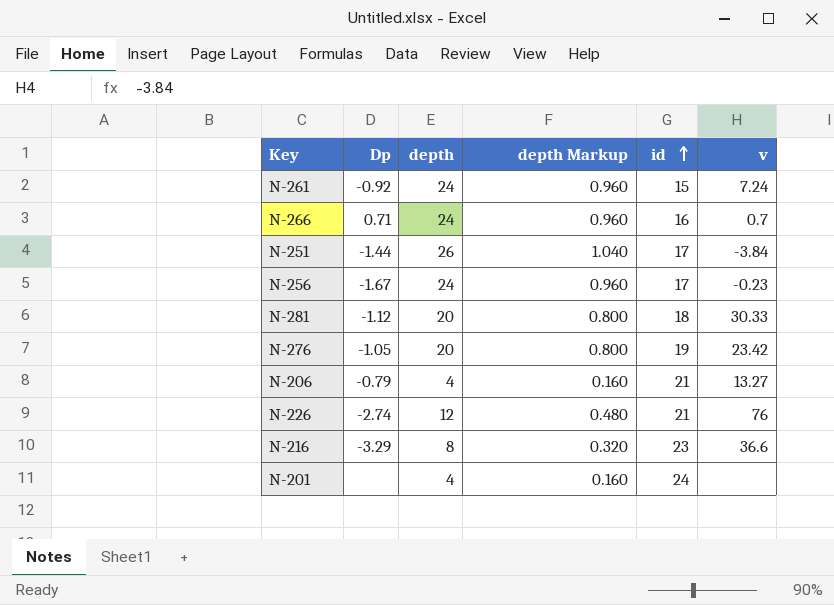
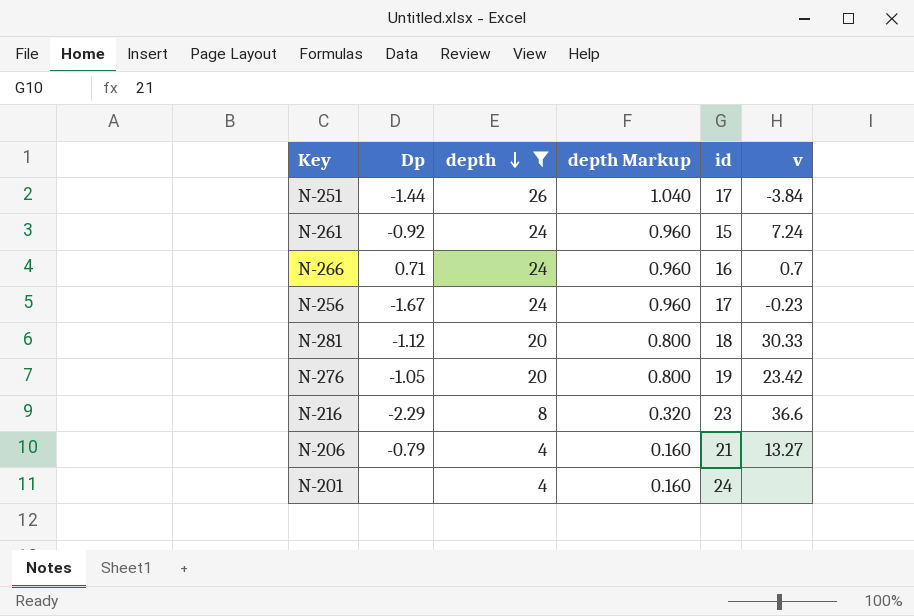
filter: none -> depth != 12
row order: id ascending -> depth descending
N-216 | Dp: -3.29 -> -2.29

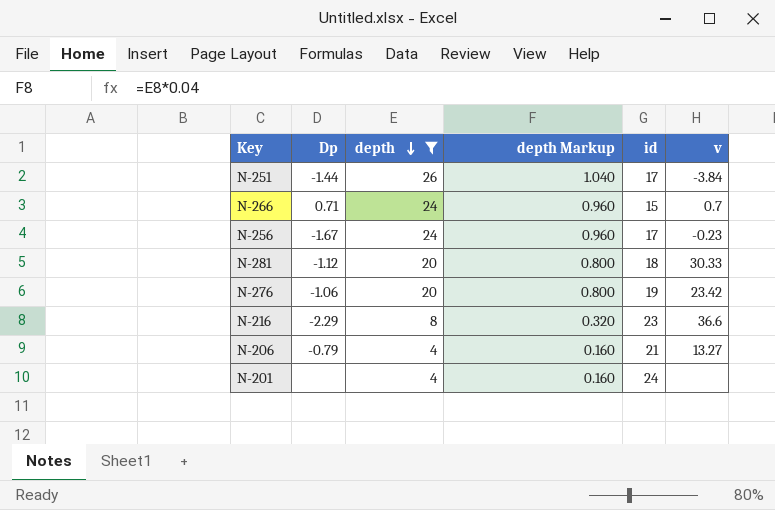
row N-261: -0.92 | 24 | 0.960 | 15 | 7.24 -> none
N-266 | id: 16 -> 15
N-276 | Dp: -1.05 -> -1.06

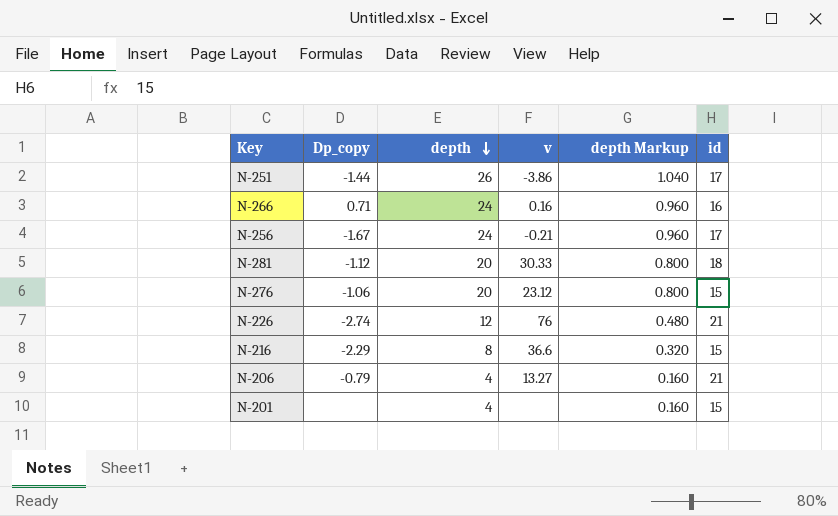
filter: depth != 12 -> none
column name: Dp -> Dp_copy
column v | position: 6 -> 4
N-251 | v: -3.84 -> -3.86
N-266 | v: 0.7 -> 0.16
N-266 | id: 15 -> 16
N-256 | v: -0.23 -> -0.21
N-276 | v: 23.42 -> 23.12
N-276 | id: 19 -> 15
N-216 | id: 23 -> 15
N-201 | id: 24 -> 15

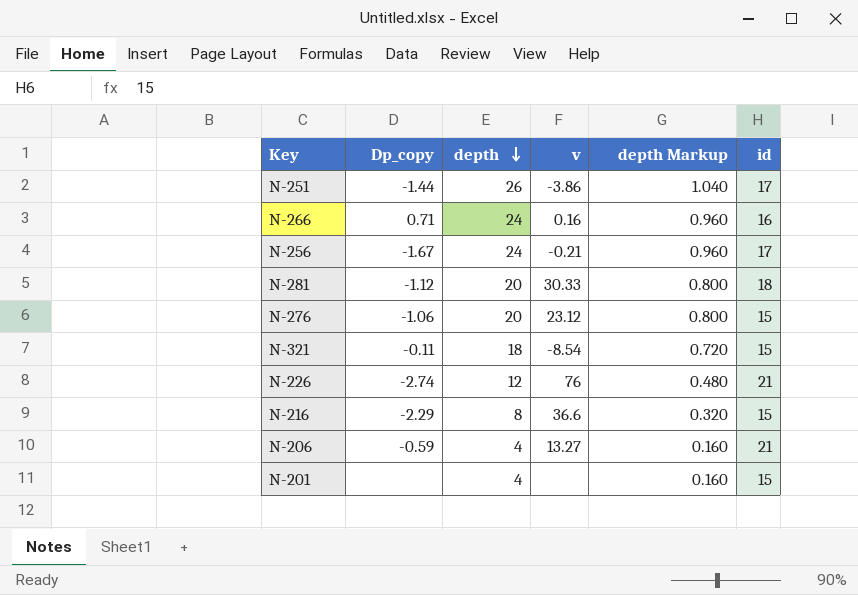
row N-321: none -> -0.11 | 18 | -8.54 | 0.720 | 15
N-206 | Dp_copy: -0.79 -> -0.59

